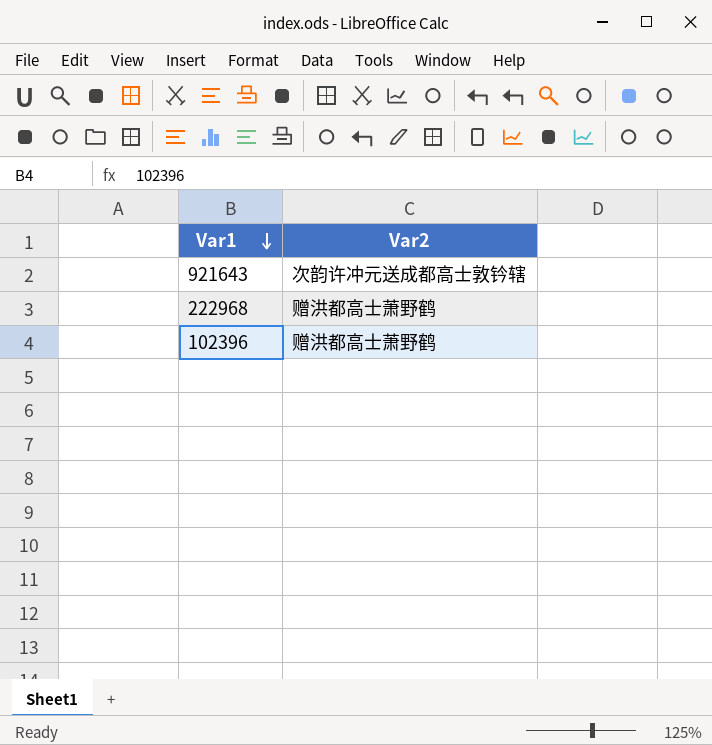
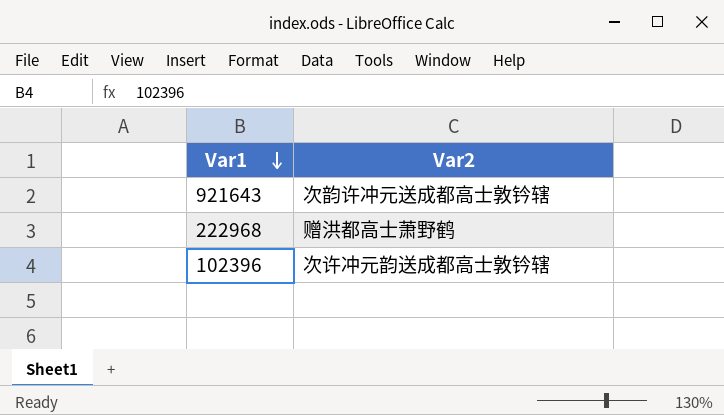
102396 | Var2: 赠洪都高士萧野鹤 -> 次许冲元韵送成都高士敦钤辖

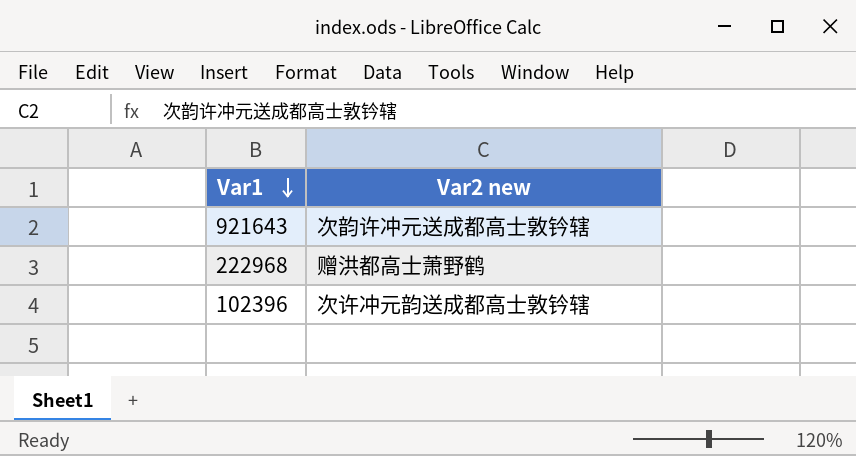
column name: Var2 -> Var2 new

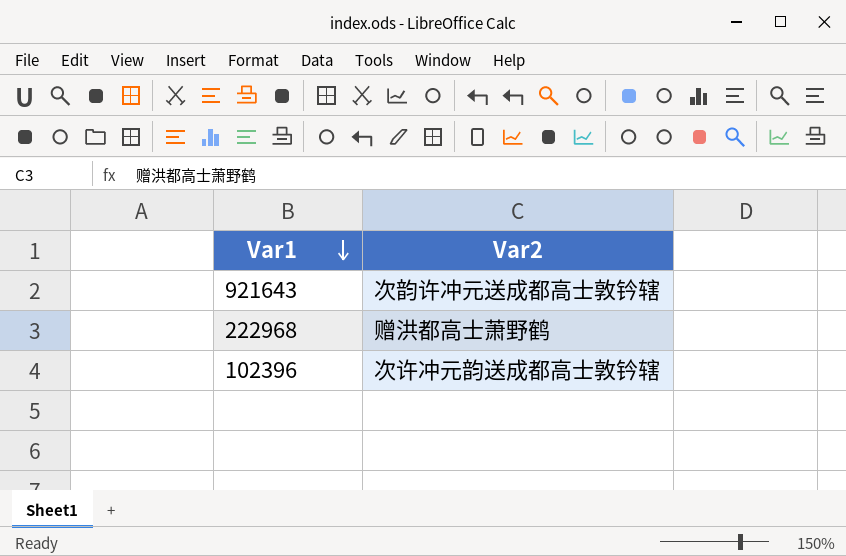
column name: Var2 new -> Var2

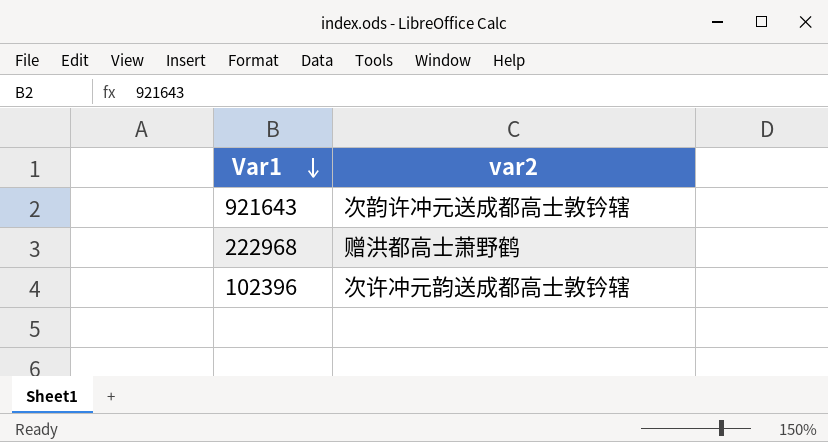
column name: Var2 -> var2

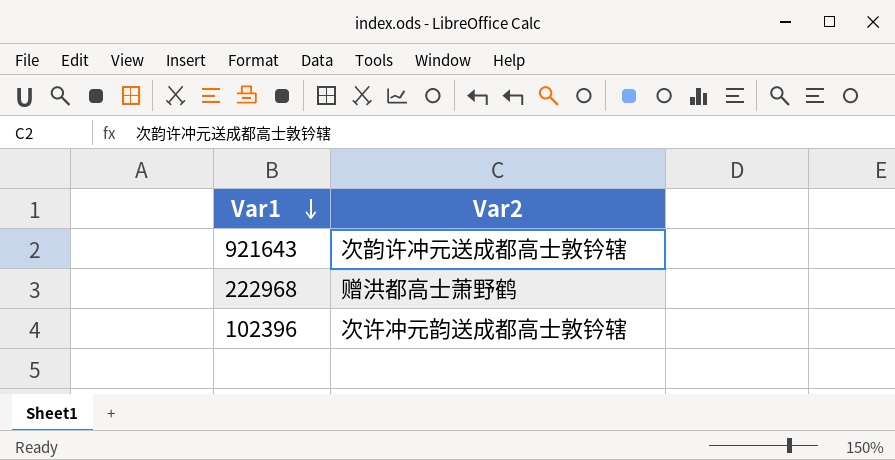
column name: var2 -> Var2

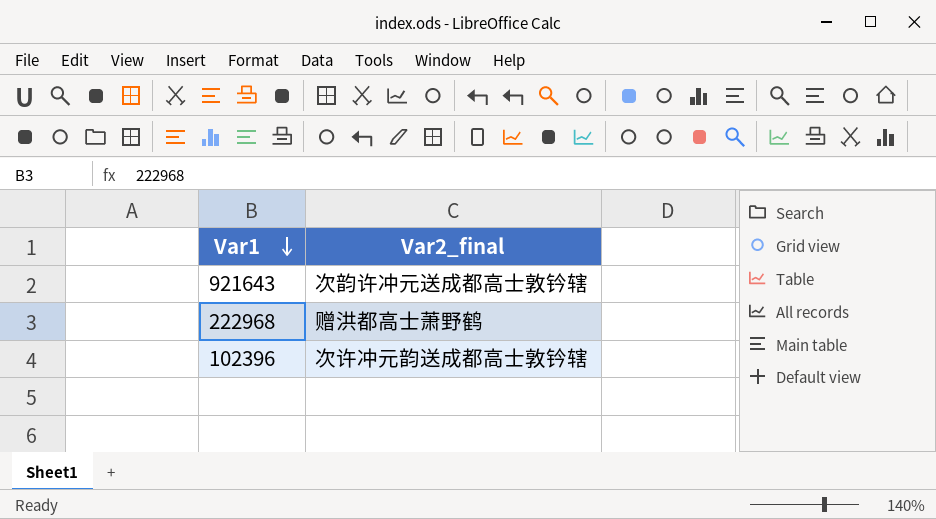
column name: Var2 -> Var2_final

